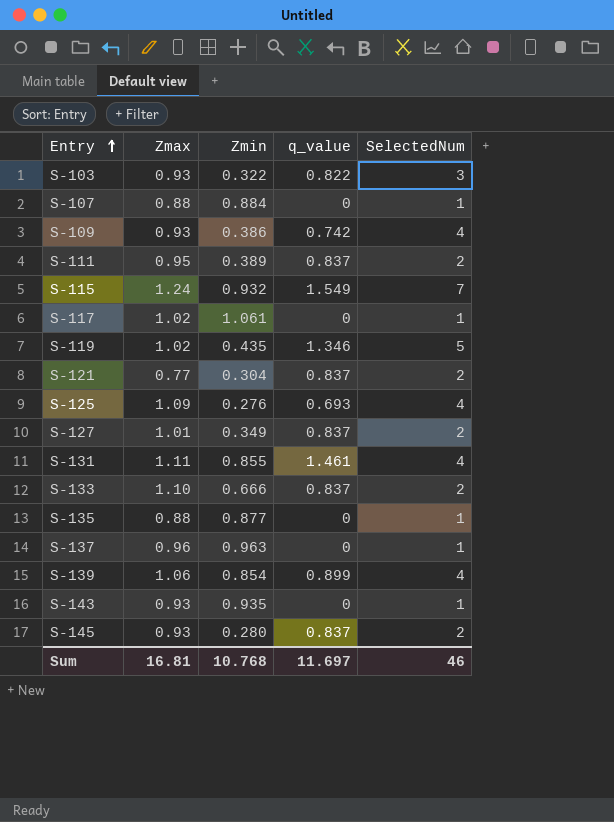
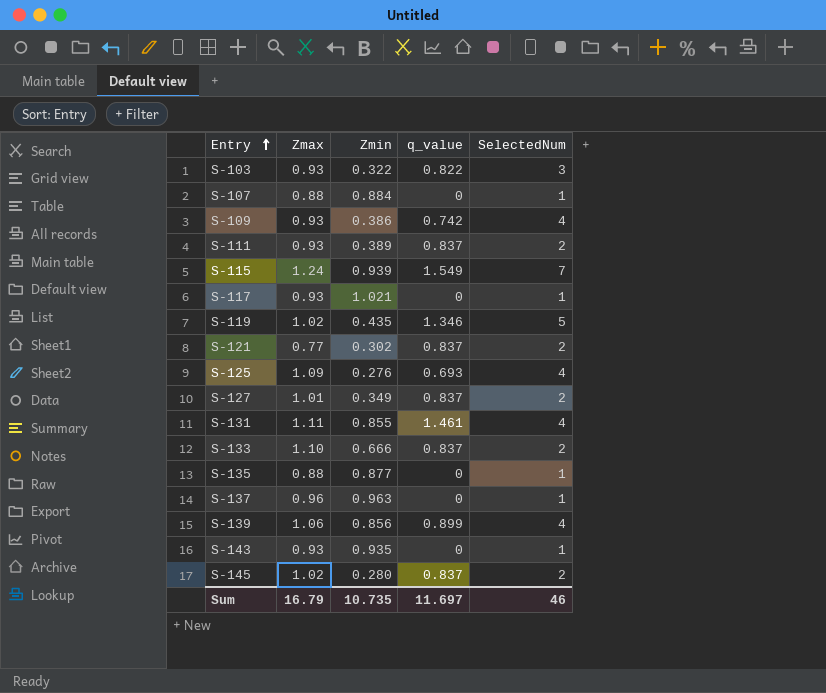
S-111 | Zmax: 0.95 -> 0.93
S-115 | Zmin: 0.932 -> 0.939
S-117 | Zmax: 1.02 -> 0.93
S-117 | Zmin: 1.061 -> 1.021
S-121 | Zmin: 0.304 -> 0.302
S-139 | Zmin: 0.854 -> 0.856
S-145 | Zmax: 0.93 -> 1.02
Sum | Zmax: 16.81 -> 16.79
Sum | Zmin: 10.768 -> 10.735

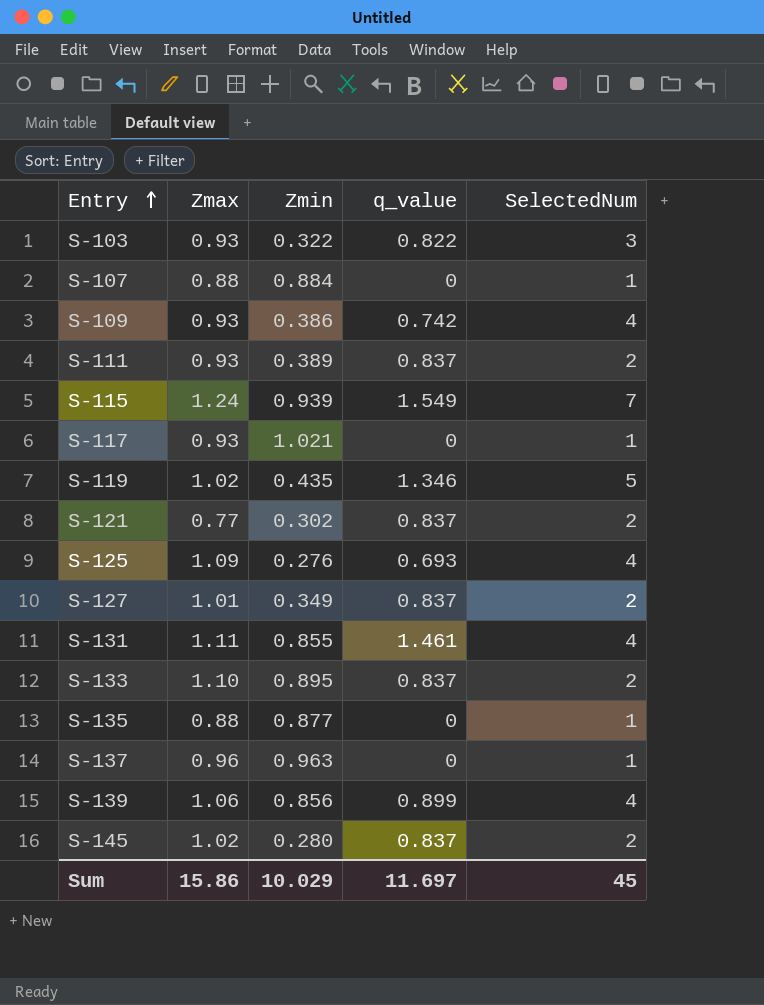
row S-143: 0.93 | 0.935 | 0 | 1 -> none
S-133 | Zmin: 0.666 -> 0.895
Sum | Zmax: 16.79 -> 15.86
Sum | Zmin: 10.735 -> 10.029
Sum | SelectedNum: 46 -> 45

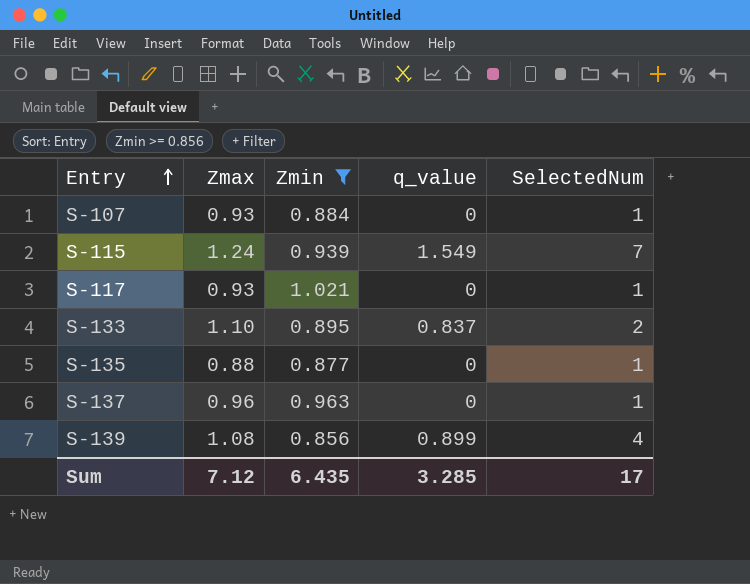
filter: none -> Zmin >= 0.856
S-107 | Zmax: 0.88 -> 0.93
S-139 | Zmax: 1.06 -> 1.08
Sum | Zmax: 15.86 -> 7.12
Sum | Zmin: 10.029 -> 6.435
Sum | q_value: 11.697 -> 3.285
Sum | SelectedNum: 45 -> 17

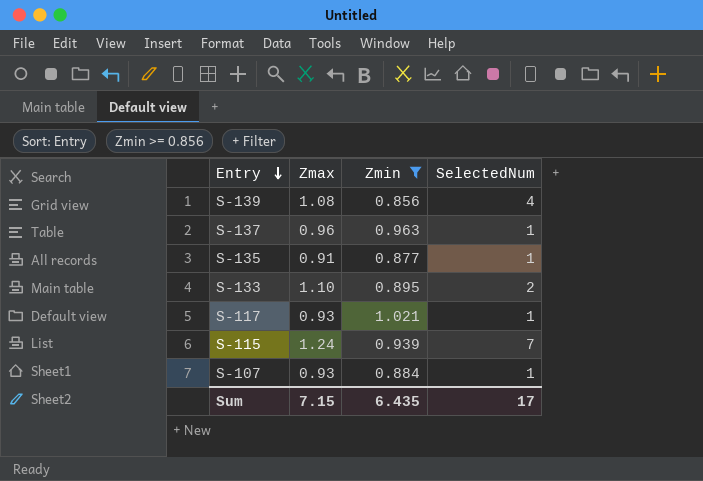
row order: Entry ascending -> Entry descending
column q_value | position: 4 -> none
S-135 | Zmax: 0.88 -> 0.91
Sum | Zmax: 7.12 -> 7.15

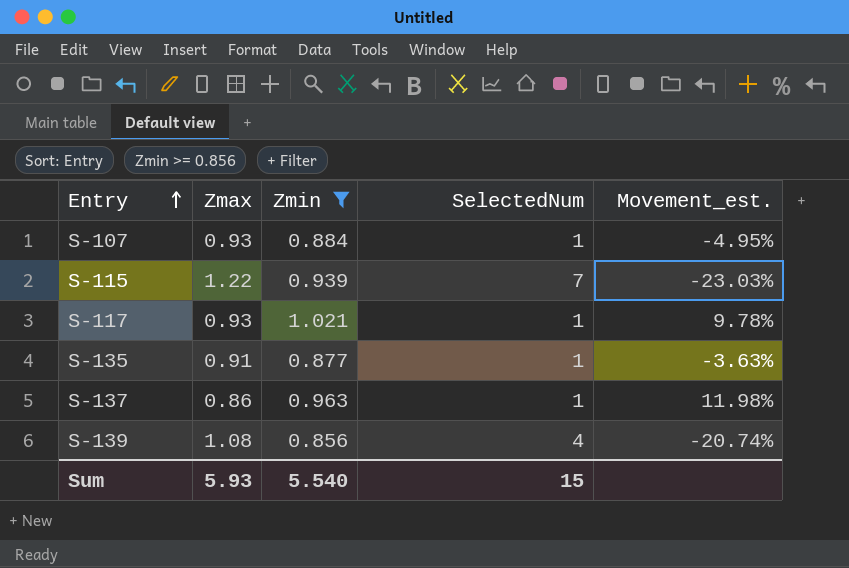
row order: Entry descending -> Entry ascending
column Movement_est. | formula: none -> ([Zmin] - [Zmax]) / [Zmax]
row S-133: 1.10 | 0.895 | 2 -> none
S-115 | Zmax: 1.24 -> 1.22
S-137 | Zmax: 0.96 -> 0.86
Sum | Zmax: 7.15 -> 5.93
Sum | Zmin: 6.435 -> 5.540
Sum | SelectedNum: 17 -> 15

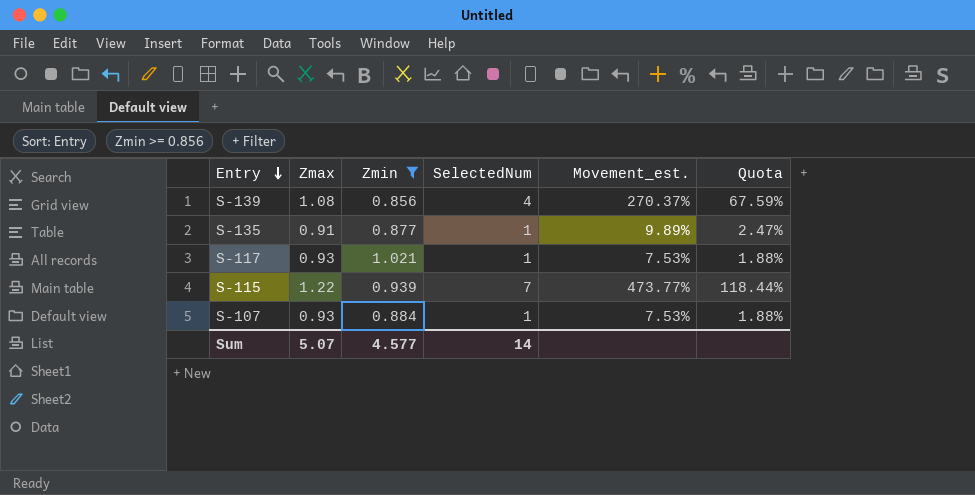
row order: Entry ascending -> Entry descending
column Movement_est. | formula: ([Zmin] - [Zmax]) / [Zmax] -> ([SelectedNum] - [Zmax]) / [Zmax]
column Quota | formula: none -> [Movement_est.] * 0.25
row S-137: 0.86 | 0.963 | 1 | 11.98% -> none
Sum | Zmax: 5.93 -> 5.07
Sum | Zmin: 5.540 -> 4.577
Sum | SelectedNum: 15 -> 14

